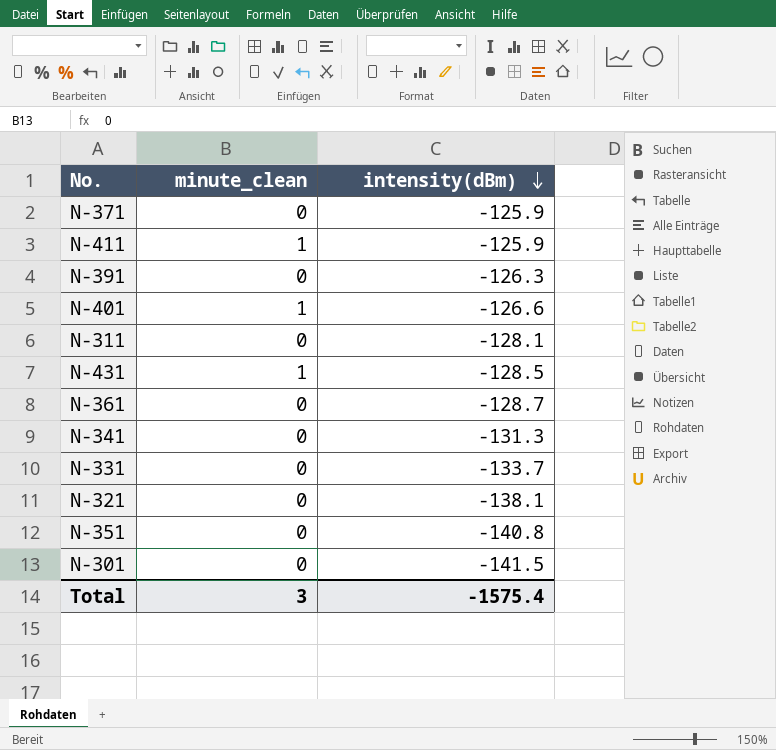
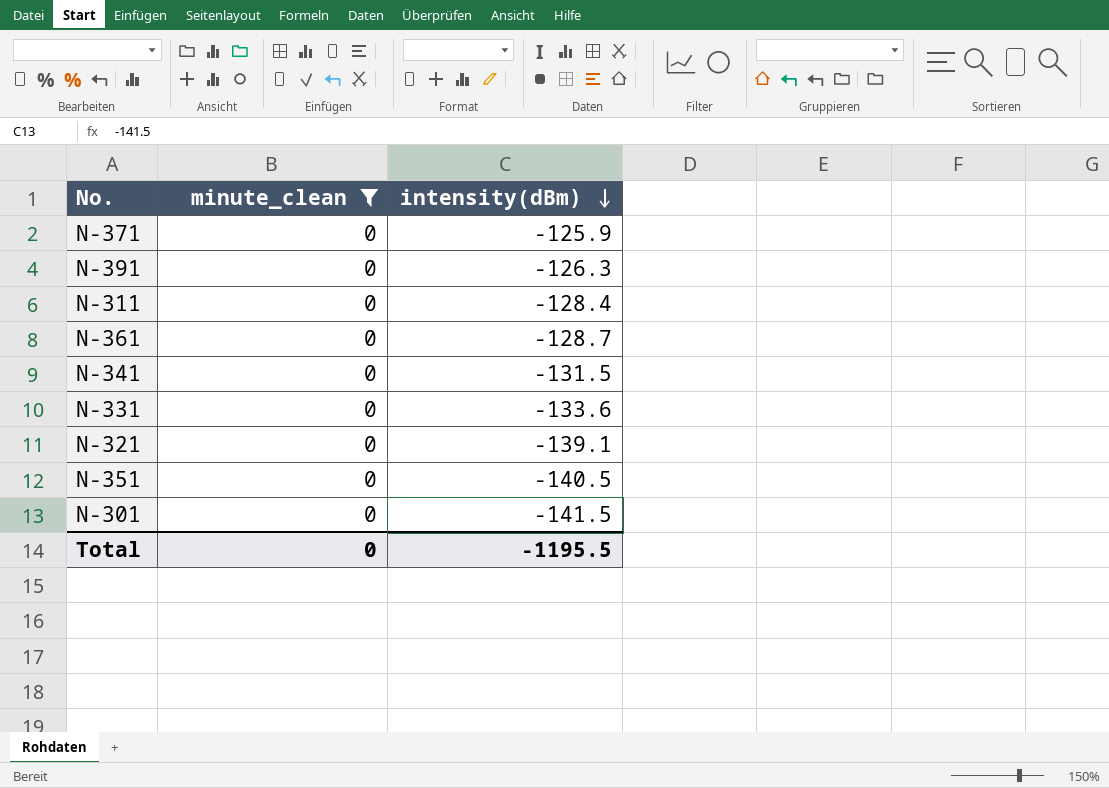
filter: none -> minute_clean = 0
N-311 | intensity(dBm): -128.1 -> -128.4
N-341 | intensity(dBm): -131.3 -> -131.5
N-331 | intensity(dBm): -133.7 -> -133.6
N-321 | intensity(dBm): -138.1 -> -139.1
N-351 | intensity(dBm): -140.8 -> -140.5
Total | minute_clean: 3 -> 0
Total | intensity(dBm): -1575.4 -> -1195.5

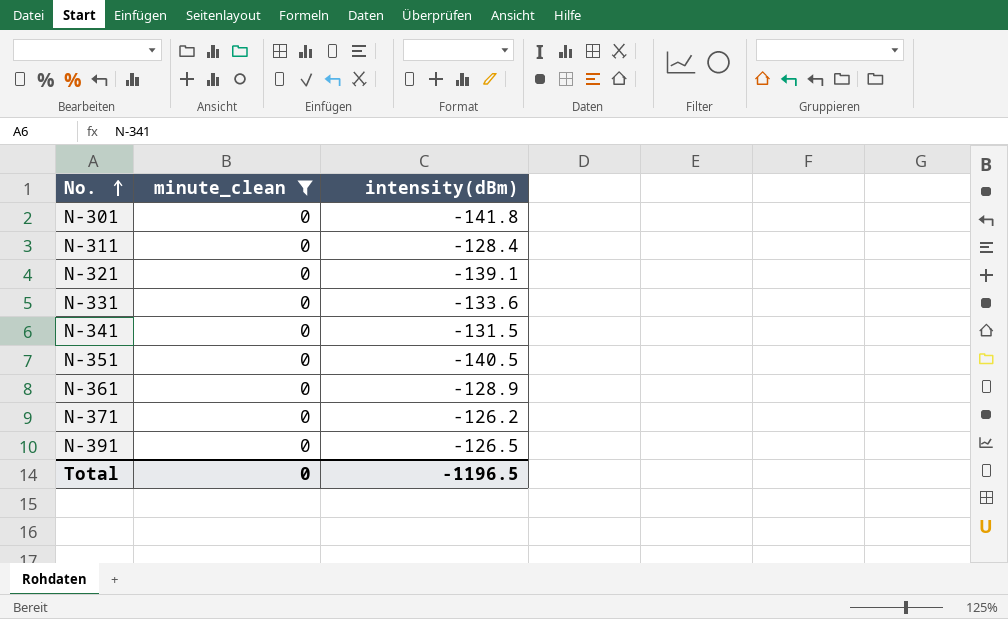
row order: intensity(dBm) descending -> No. ascending
N-301 | intensity(dBm): -141.5 -> -141.8
N-361 | intensity(dBm): -128.7 -> -128.9
N-371 | intensity(dBm): -125.9 -> -126.2
N-391 | intensity(dBm): -126.3 -> -126.5
Total | intensity(dBm): -1195.5 -> -1196.5

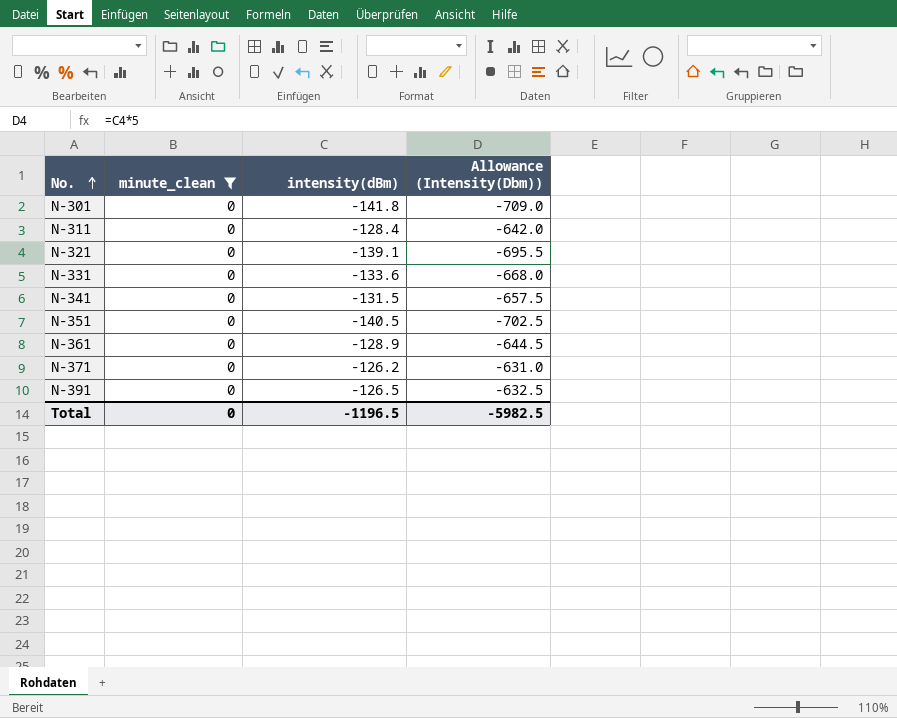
column Allowance (Intensity(Dbm)) | formula: none -> [intensity(dBm)] * 5

